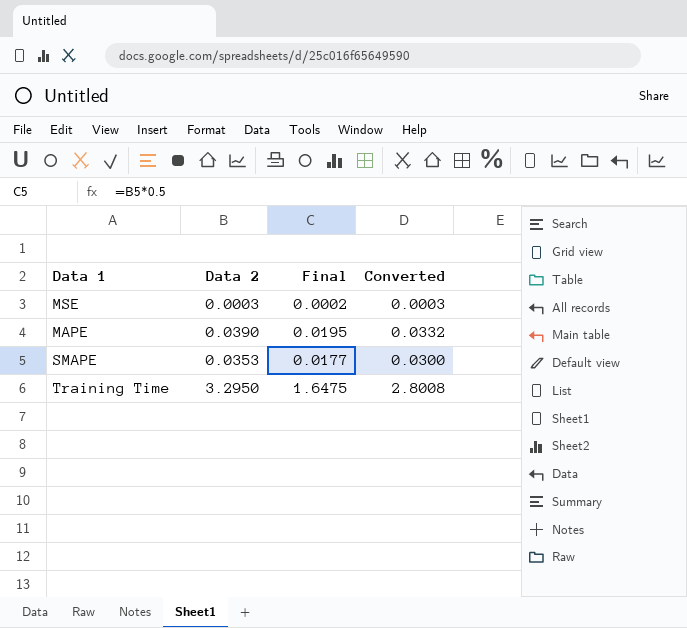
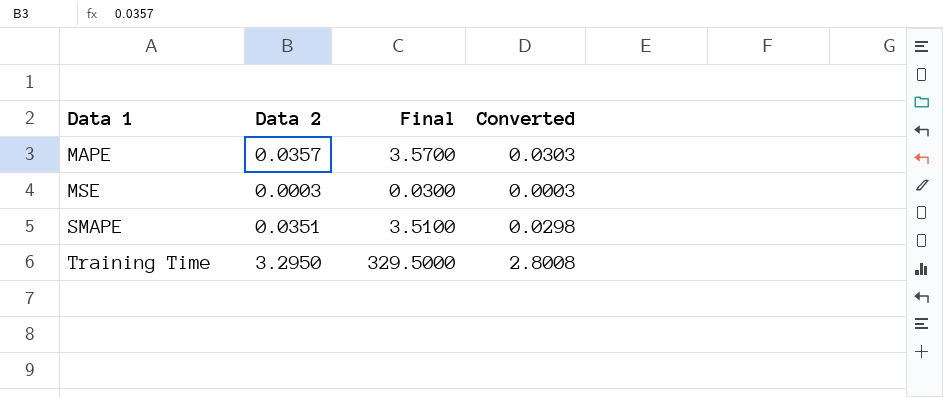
row order: none -> Data 1 ascending
column Final | formula: [Data 2] * 0.5 -> [Data 2] * 100
MAPE | Data 2: 0.0390 -> 0.0357
MAPE | Converted: 0.0332 -> 0.0303
SMAPE | Data 2: 0.0353 -> 0.0351
SMAPE | Converted: 0.0300 -> 0.0298

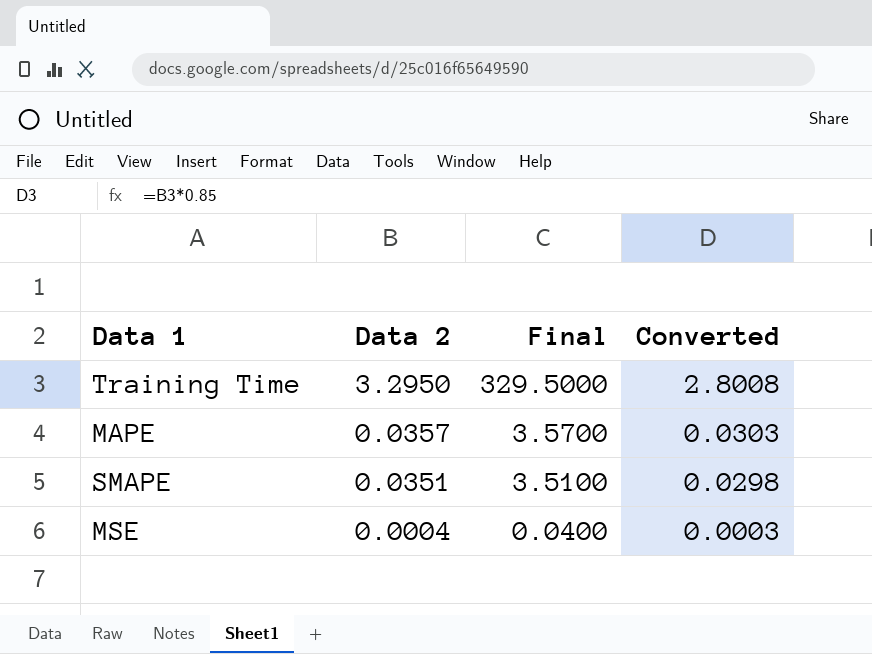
row order: Data 1 ascending -> Data 2 descending
MSE | Data 2: 0.0003 -> 0.0004
MSE | Final: 0.0300 -> 0.0400

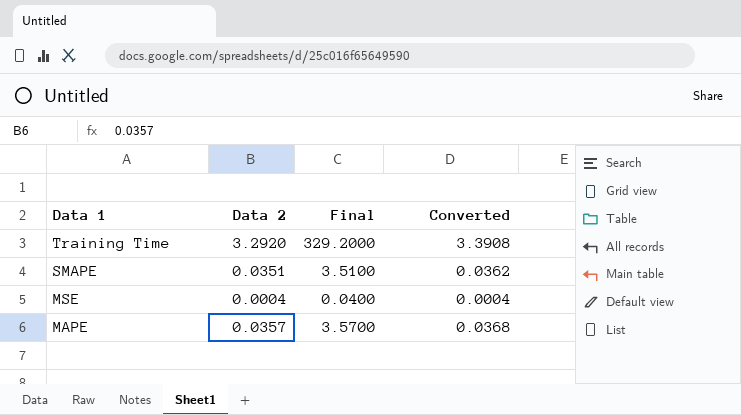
row order: Data 2 descending -> Data 1 descending
column Converted | formula: [Data 2] * 0.85 -> [Data 2] * 1.03
Training Time | Data 2: 3.2950 -> 3.2920
Training Time | Final: 329.5000 -> 329.2000

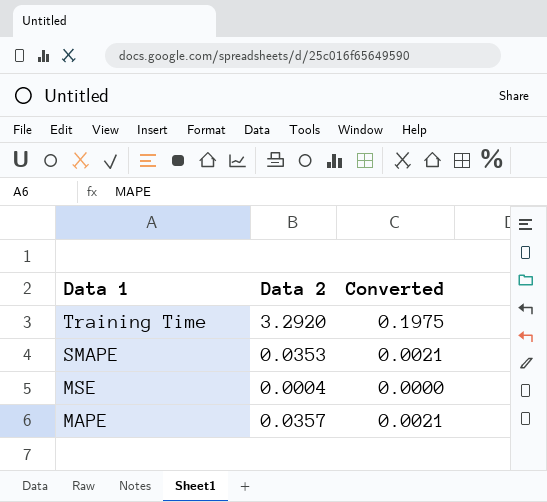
column Final | formula: [Data 2] * 100 -> none
column Converted | formula: [Data 2] * 1.03 -> [Data 2] * 0.06
SMAPE | Data 2: 0.0351 -> 0.0353

